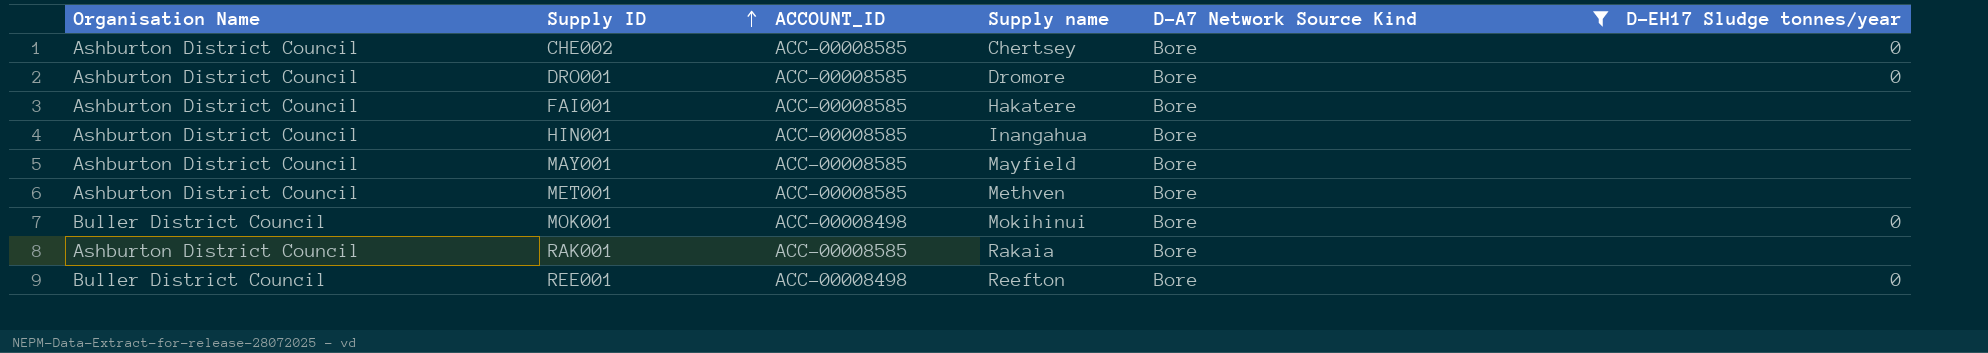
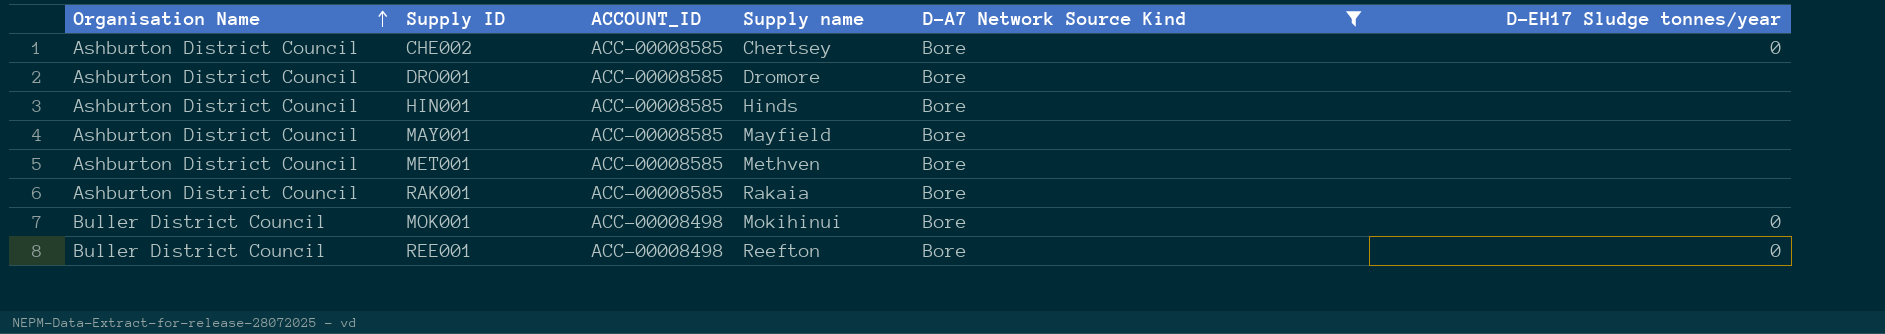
row order: Supply ID ascending -> Organisation Name ascending
row FAI001: Ashburton District Council | ACC-00008585 | Hakatere | Bore | none -> none
DRO001 | D-EH17 Sludge tonnes/year: 0 -> none
HIN001 | Supply name: Inangahua -> Hinds

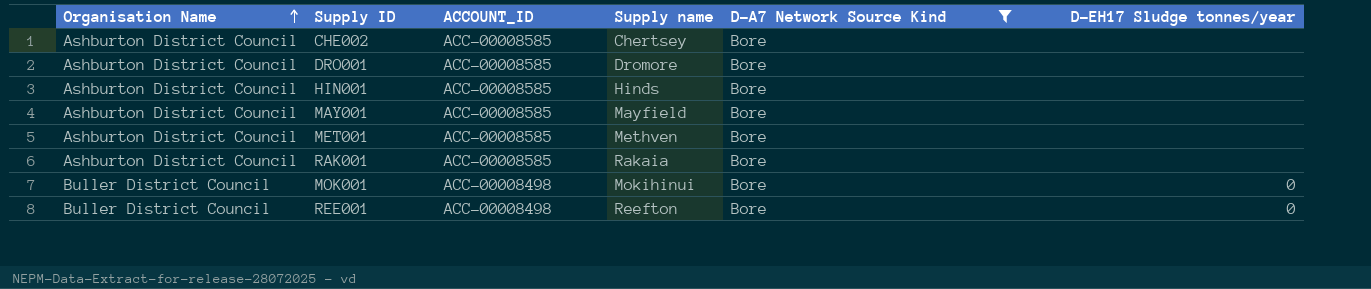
CHE002 | D-EH17 Sludge tonnes/year: 0 -> none

